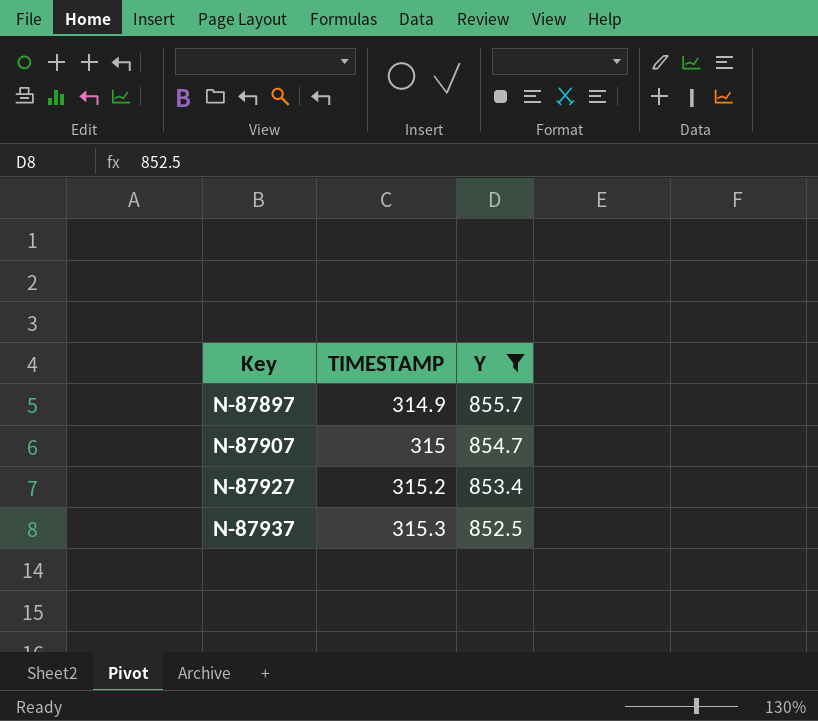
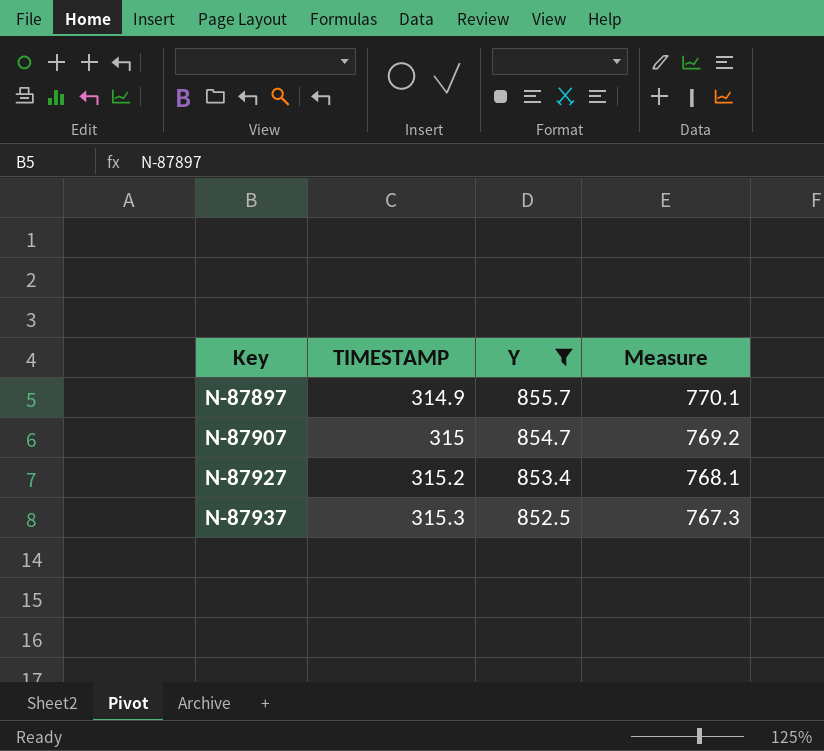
column Measure | formula: none -> [Y] * 0.9

